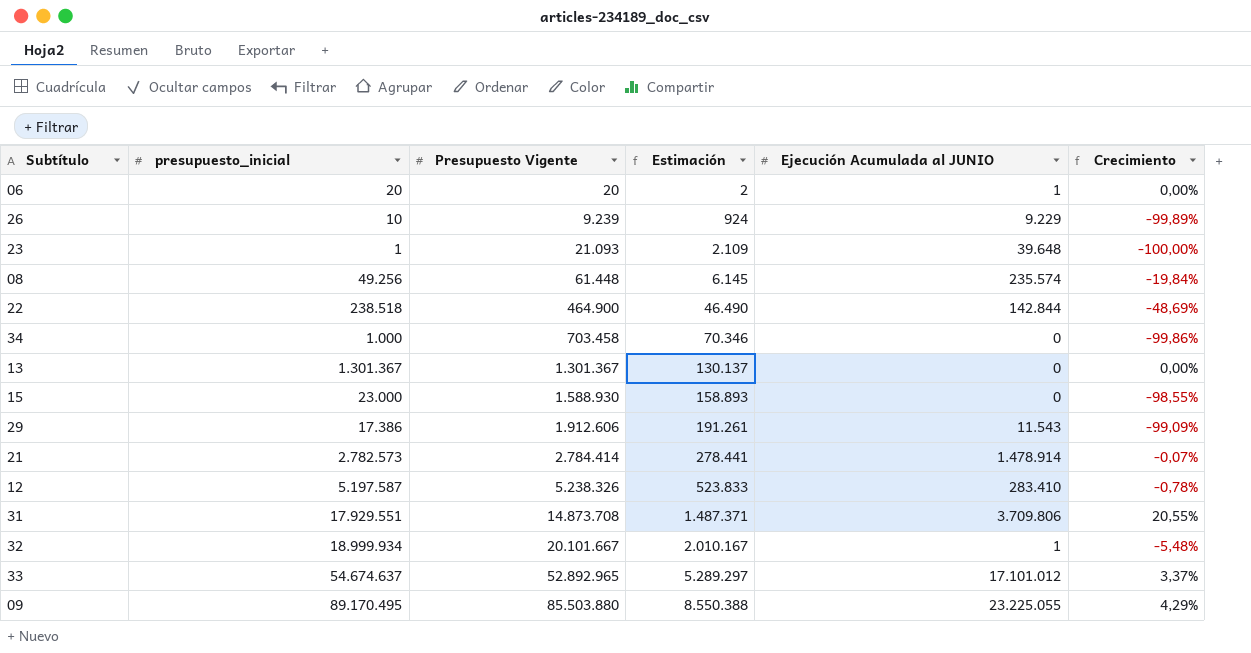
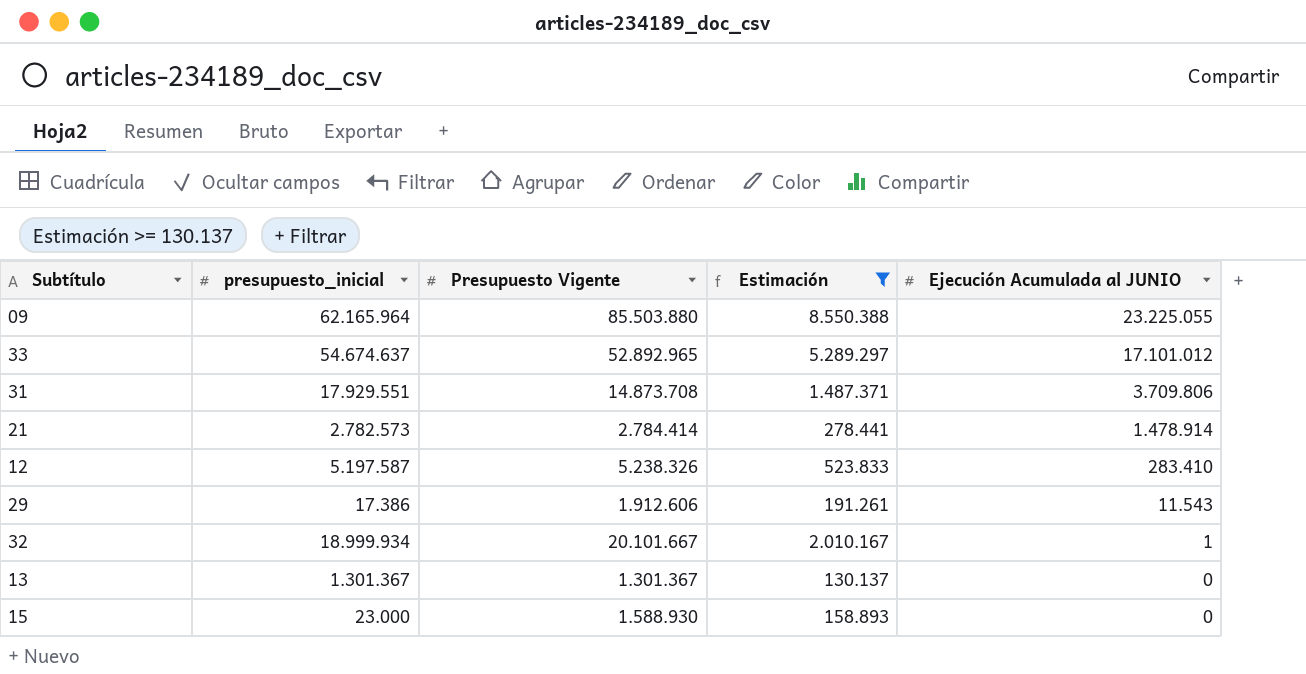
filter: none -> Estimación >= 130.137
row order: Presupuesto Vigente ascending -> Ejecución Acumulada al JUNIO descending
column Crecimiento | formula: ([presupuesto_inicial] - [Presupuesto Vigente]) / [Presupuesto Vigente] -> none
09 | presupuesto_inicial: 89.170.495 -> 62.165.964

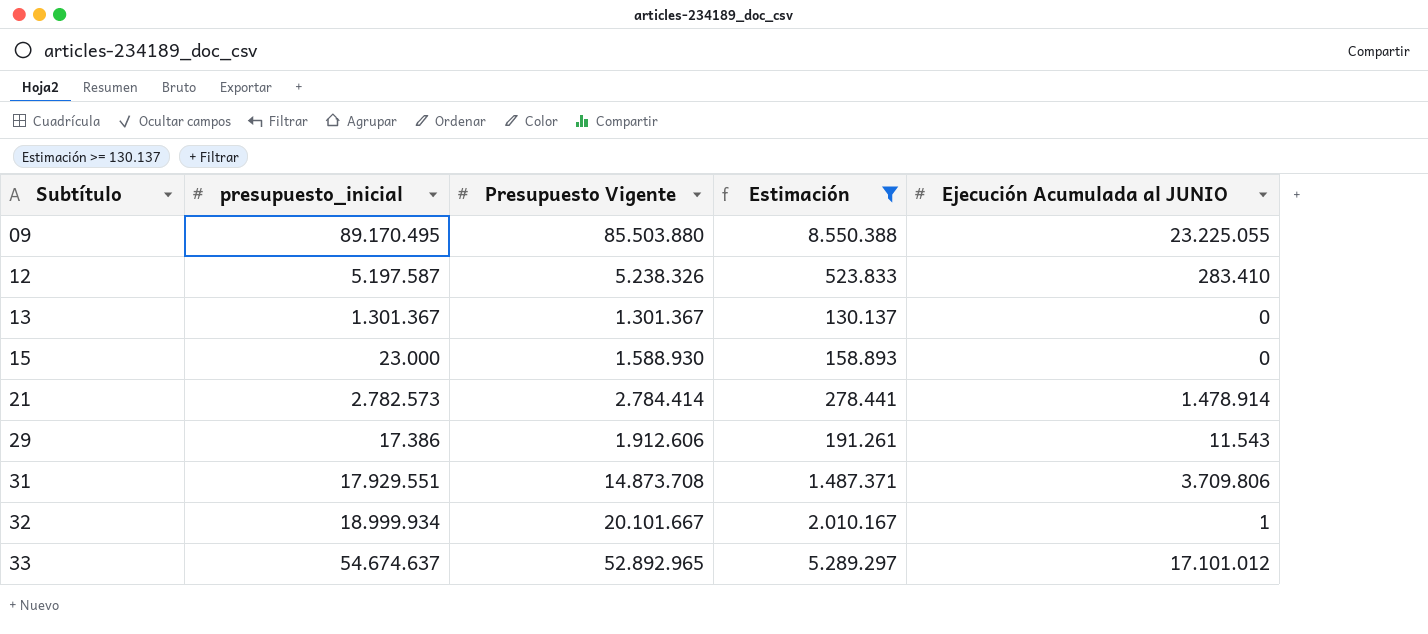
row order: Ejecución Acumulada al JUNIO descending -> Subtítulo ascending
09 | presupuesto_inicial: 62.165.964 -> 89.170.495

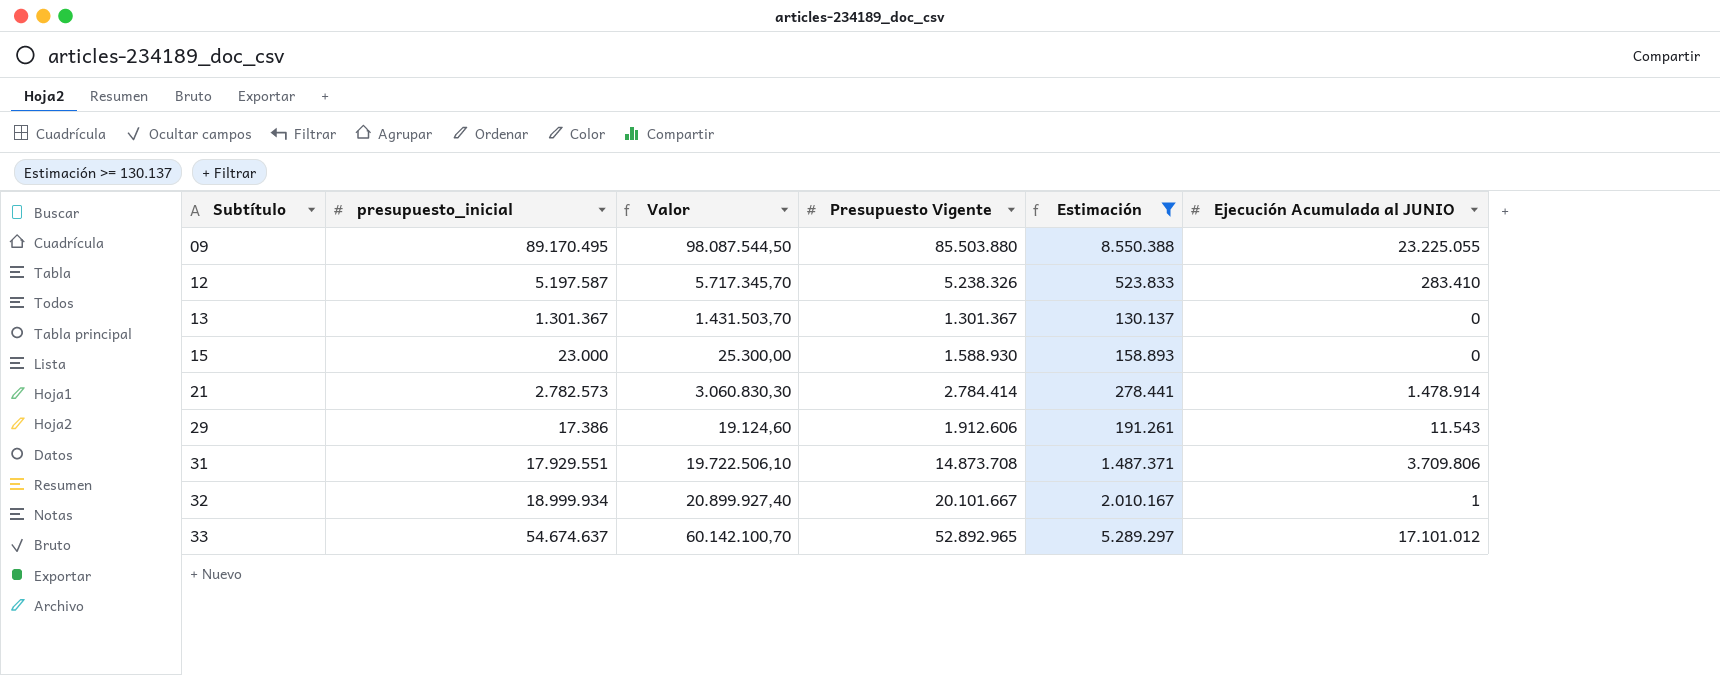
column Valor | formula: none -> [presupuesto_inicial] * 1,1

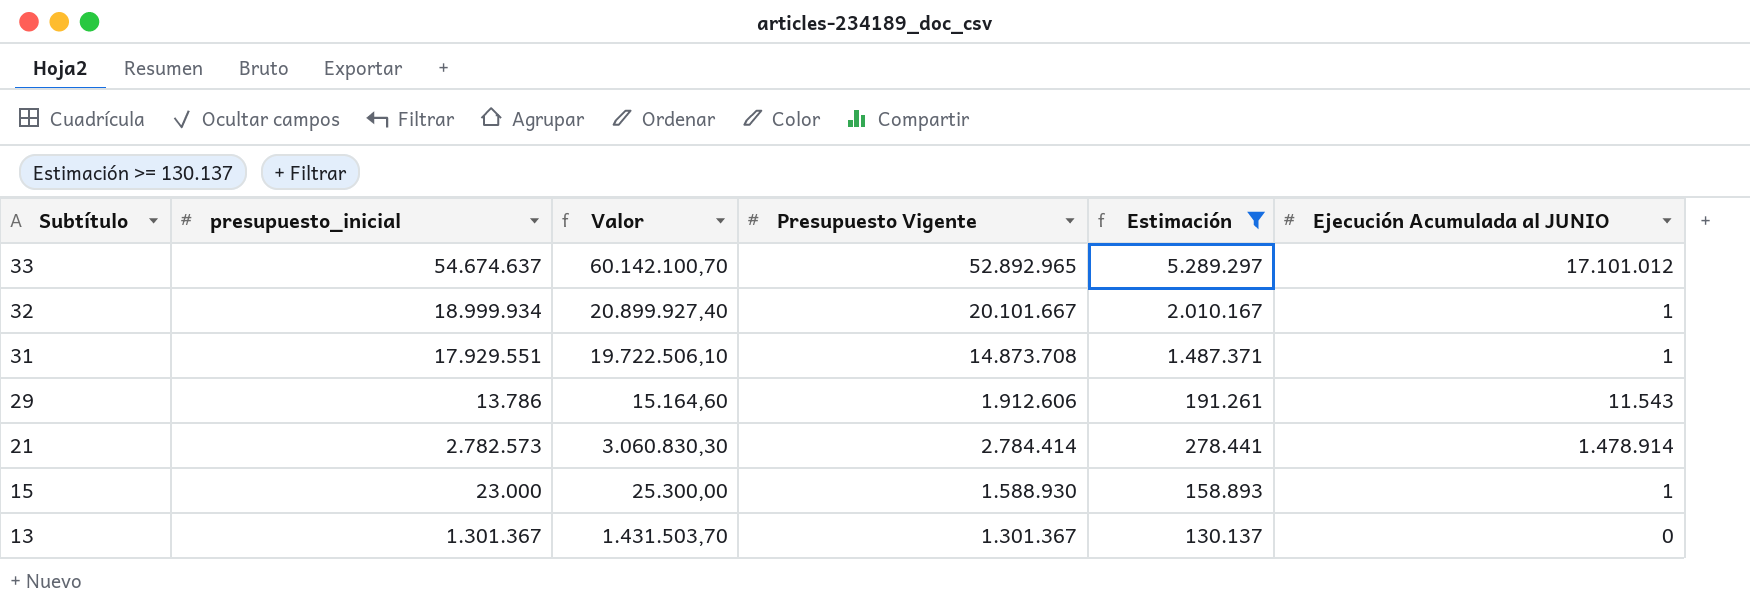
row order: Subtítulo ascending -> Subtítulo descending
row 09: 89.170.495 | 98.087.544,50 | 85.503.880 | 8.550.388 | 23.225.055 -> none
row 12: 5.197.587 | 5.717.345,70 | 5.238.326 | 523.833 | 283.410 -> none
31 | Ejecución Acumulada al JUNIO: 3.709.806 -> 1
29 | presupuesto_inicial: 17.386 -> 13.786
29 | Valor: 19.124,60 -> 15.164,60
15 | Ejecución Acumulada al JUNIO: 0 -> 1

